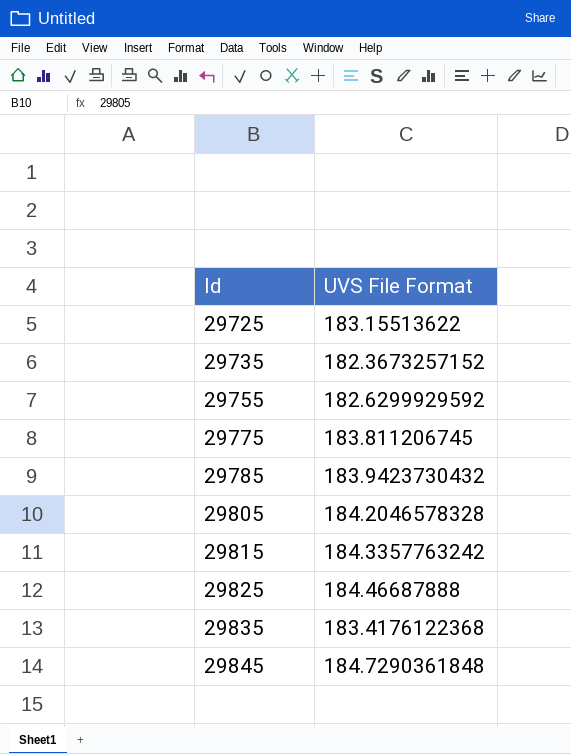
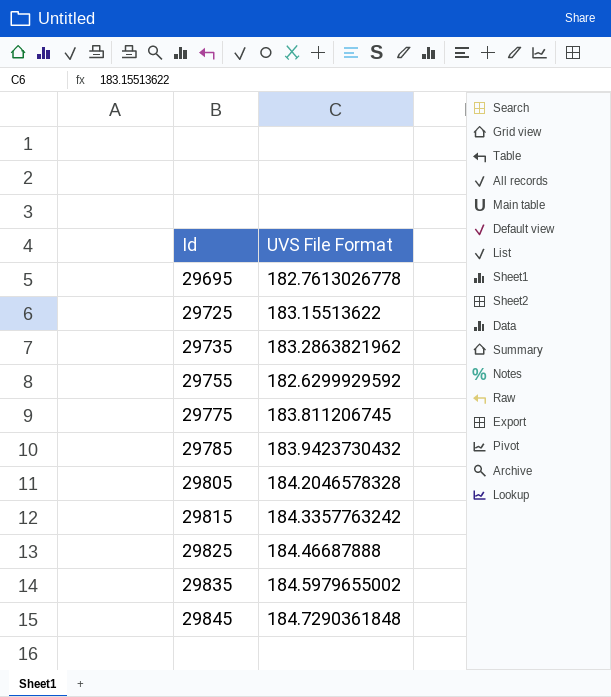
row 29695: none -> 182.7613026778
29735 | UVS File Format: 182.3673257152 -> 183.2863821962
29835 | UVS File Format: 183.4176122368 -> 184.5979655002

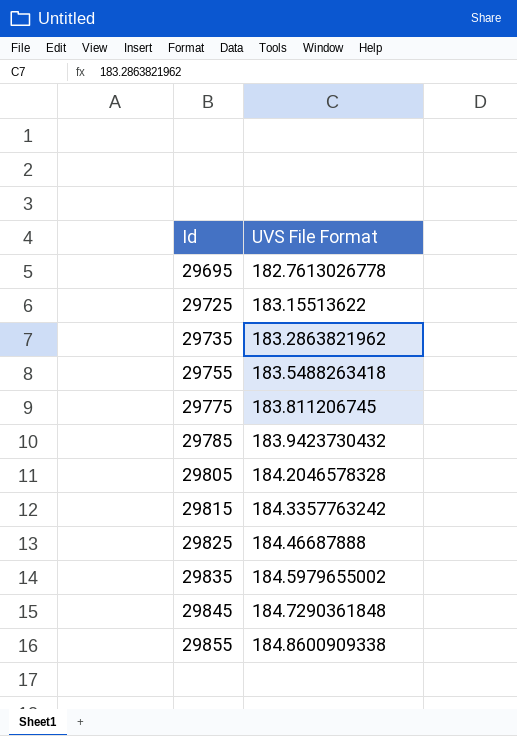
29755 | UVS File Format: 182.6299929592 -> 183.5488263418
row 29855: none -> 184.8600909338

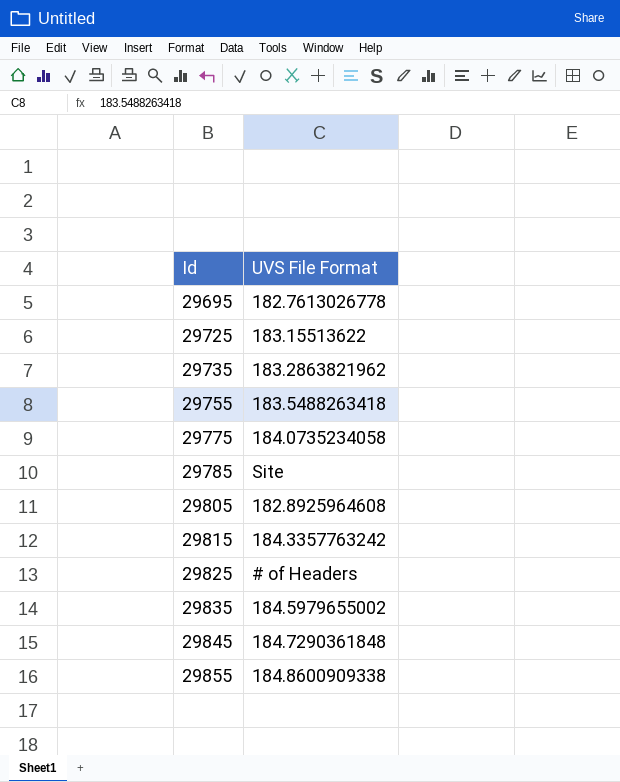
29775 | UVS File Format: 183.811206745 -> 184.0735234058
29785 | UVS File Format: 183.9423730432 -> Site
29805 | UVS File Format: 184.2046578328 -> 182.8925964608
29825 | UVS File Format: 184.46687888 -> # of Headers

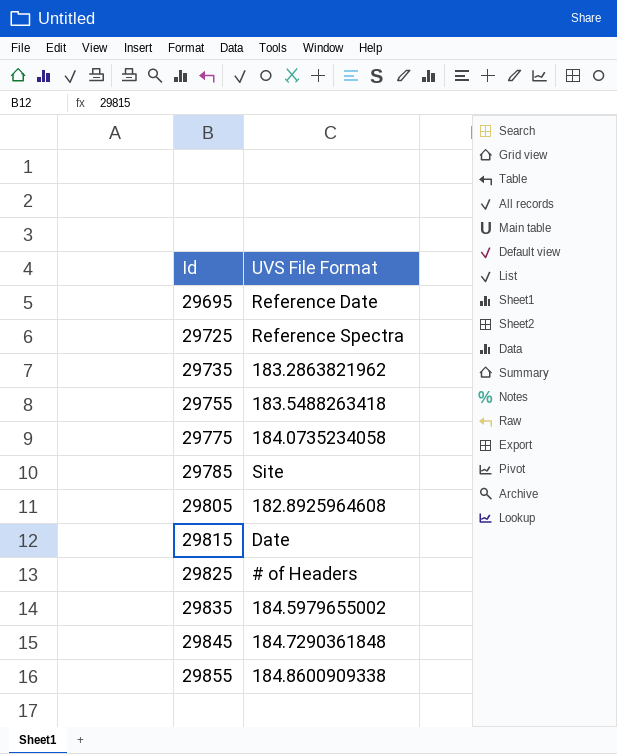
29695 | UVS File Format: 182.7613026778 -> Reference Date
29725 | UVS File Format: 183.15513622 -> Reference Spectra
29815 | UVS File Format: 184.3357763242 -> Date

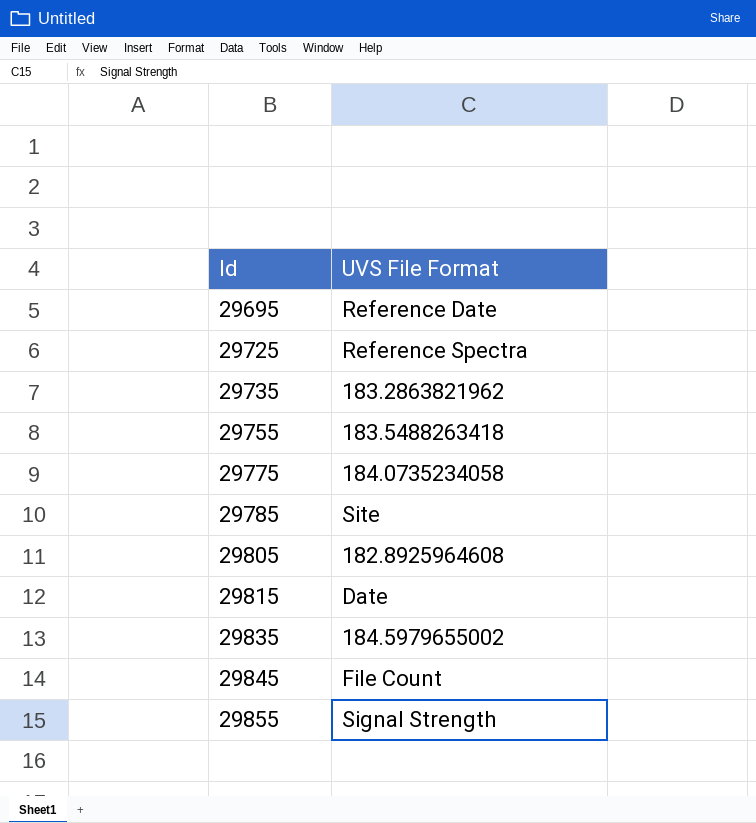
row 29825: # of Headers -> none
29845 | UVS File Format: 184.7290361848 -> File Count
29855 | UVS File Format: 184.8600909338 -> Signal Strength

